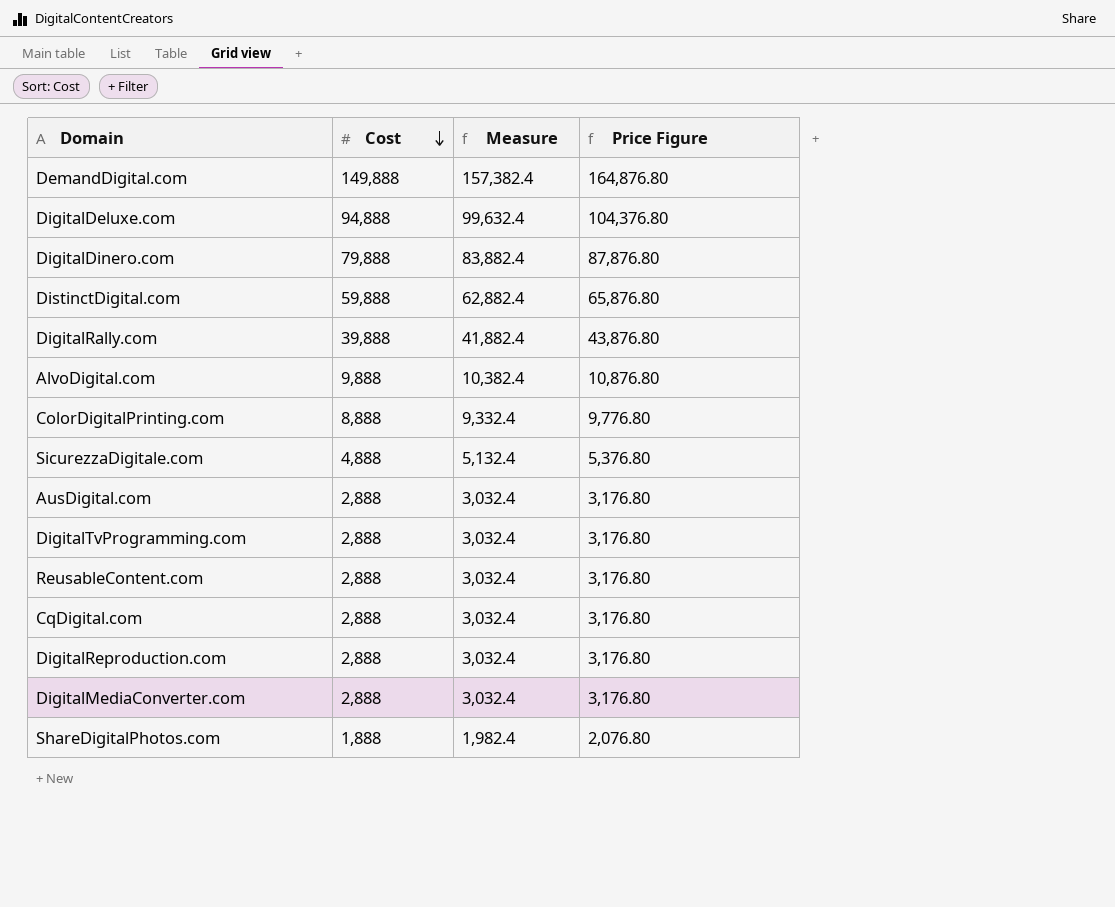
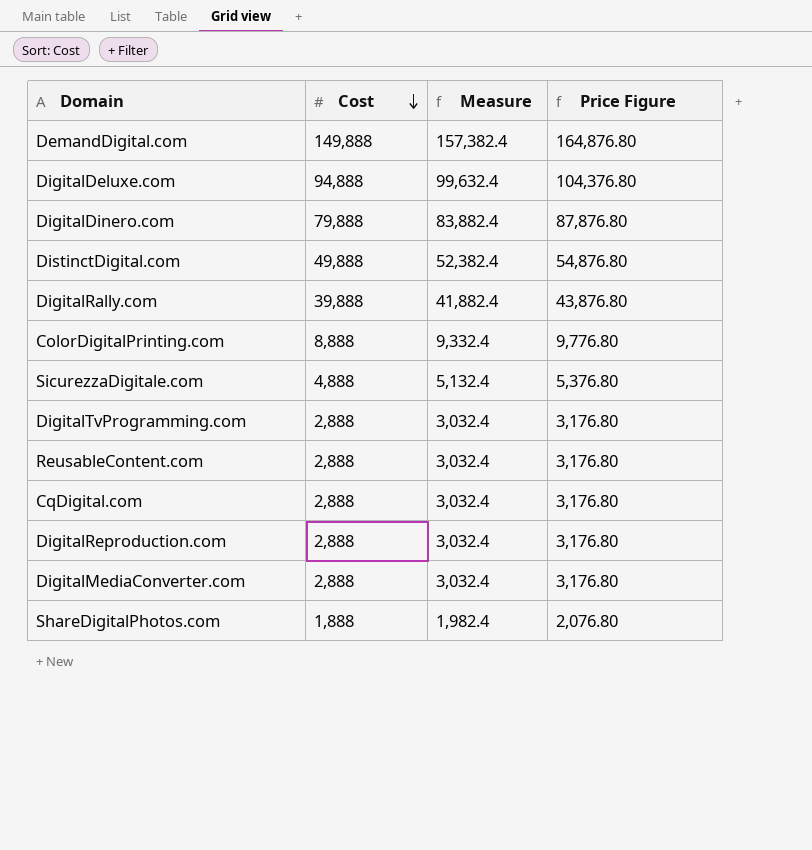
row AlvoDigital.com: 9,888 | 10,382.4 | 10,876.80 -> none
row AusDigital.com: 2,888 | 3,032.4 | 3,176.80 -> none
DistinctDigital.com | Cost: 59,888 -> 49,888
DistinctDigital.com | Measure: 62,882.4 -> 52,382.4
DistinctDigital.com | Price Figure: 65,876.80 -> 54,876.80

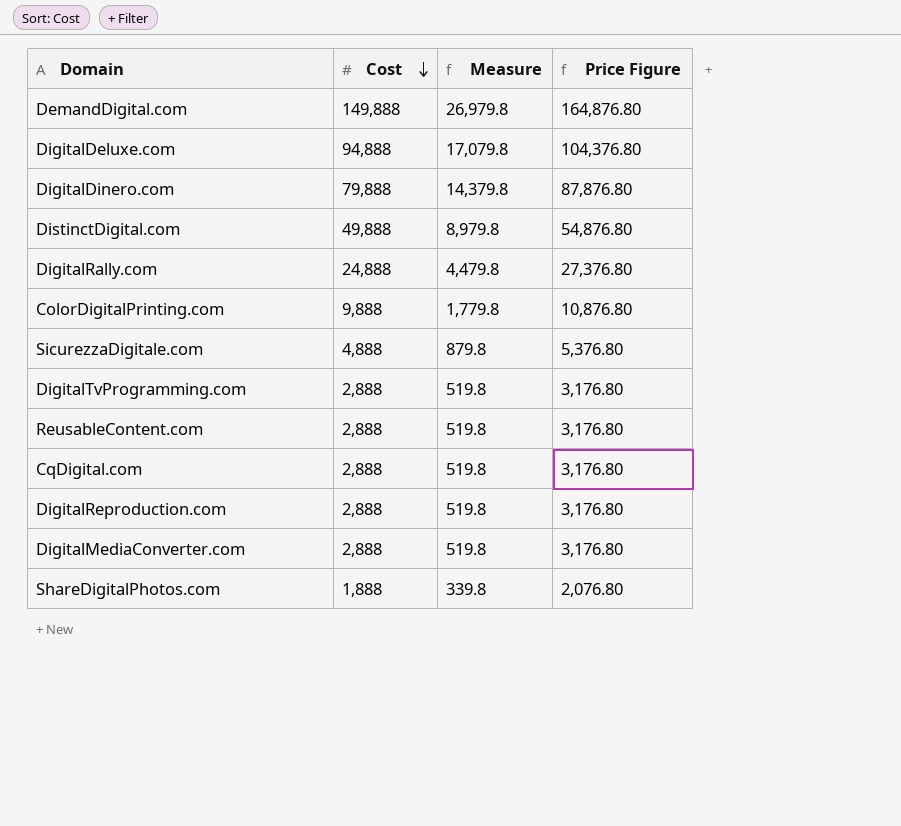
column Measure | formula: [Cost] * 1.05 -> [Cost] * 0.18
DigitalRally.com | Cost: 39,888 -> 24,888
DigitalRally.com | Price Figure: 43,876.80 -> 27,376.80
ColorDigitalPrinting.com | Cost: 8,888 -> 9,888
ColorDigitalPrinting.com | Price Figure: 9,776.80 -> 10,876.80

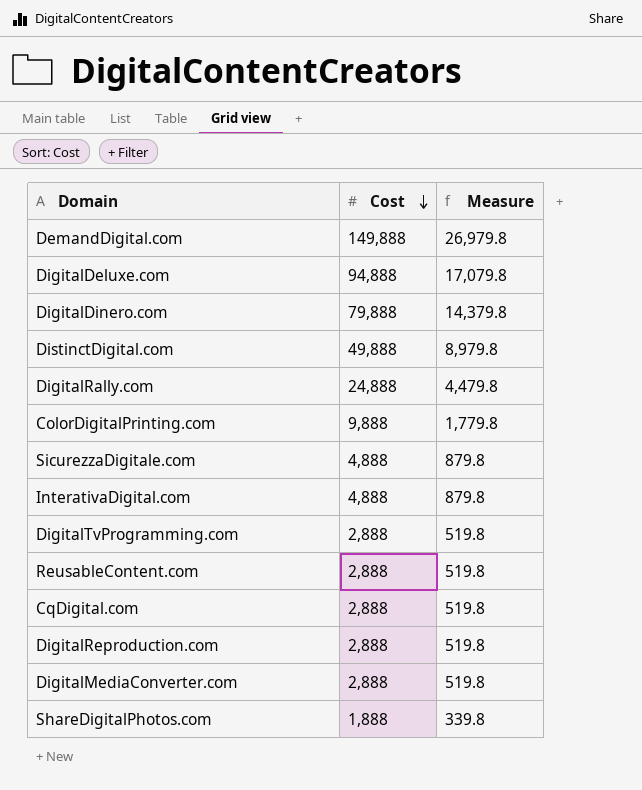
column Price Figure | formula: [Cost] * 1.1 -> none
row InterativaDigital.com: none -> 4,888 | 879.8

